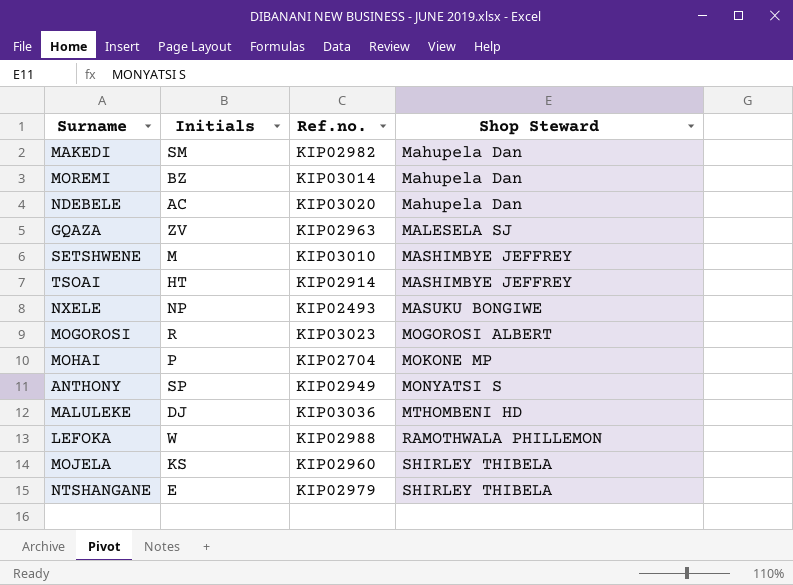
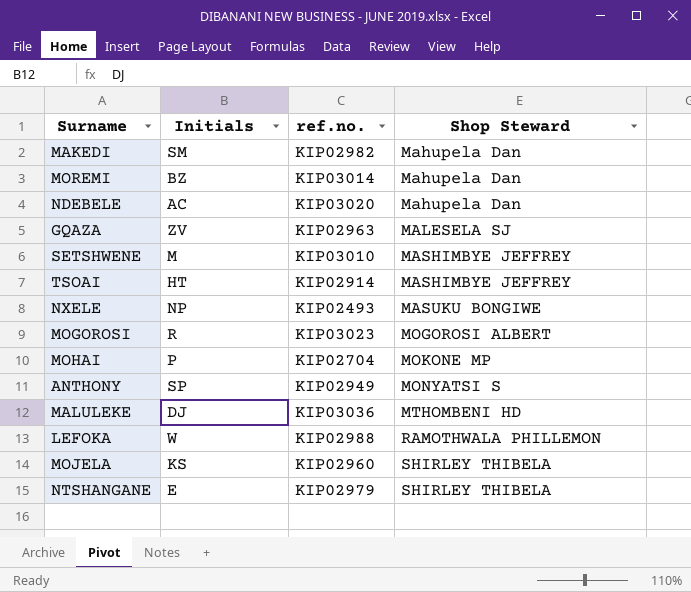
column name: Ref.no. -> ref.no.

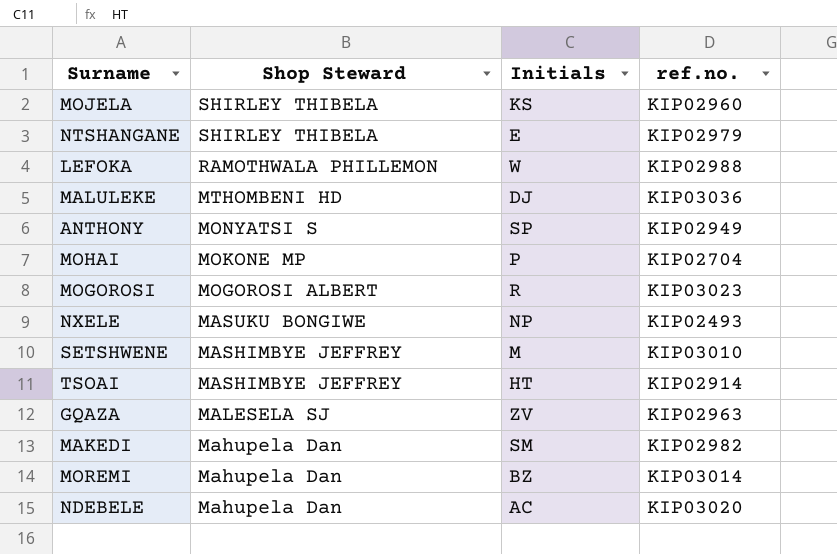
row order: Shop Steward ascending -> Shop Steward descending
column Shop Steward | position: 4 -> 2

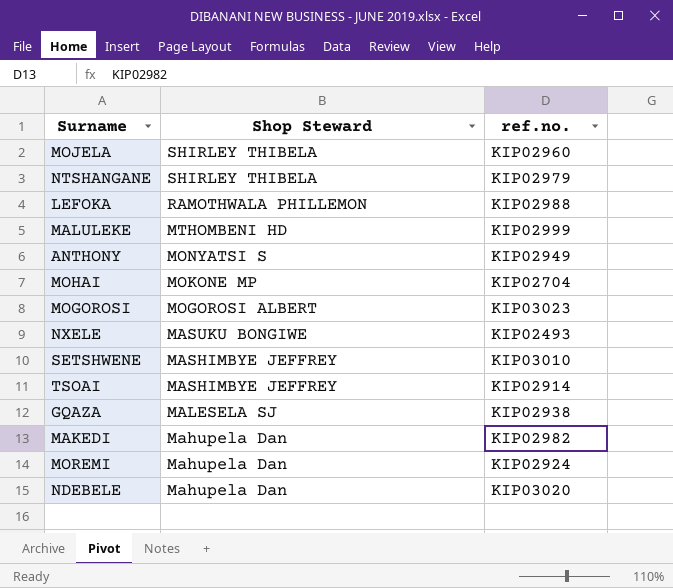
column Initials | position: 3 -> none
MALULEKE | ref.no.: KIP03036 -> KIP02999
GQAZA | ref.no.: KIP02963 -> KIP02938
MOREMI | ref.no.: KIP03014 -> KIP02924

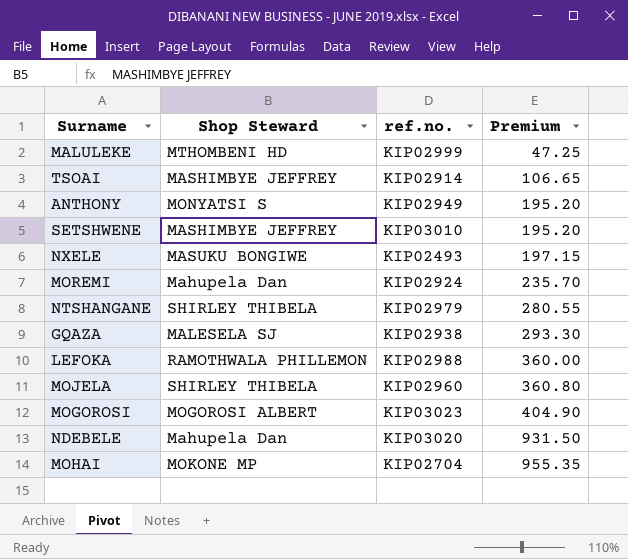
row order: Shop Steward descending -> Premium ascending
column Premium | position: none -> 4
row MAKEDI: Mahupela Dan | KIP02982 -> none

